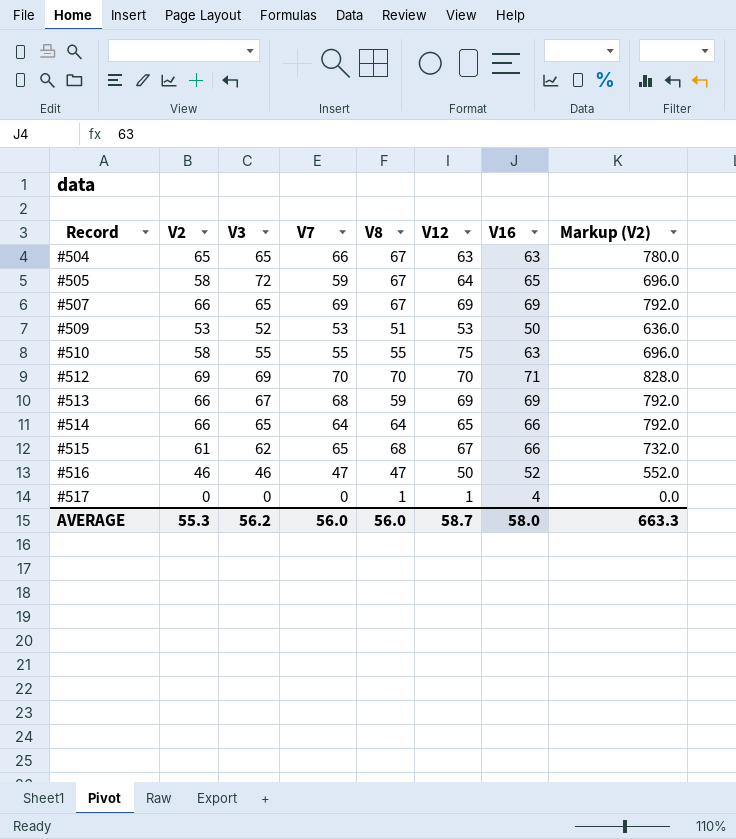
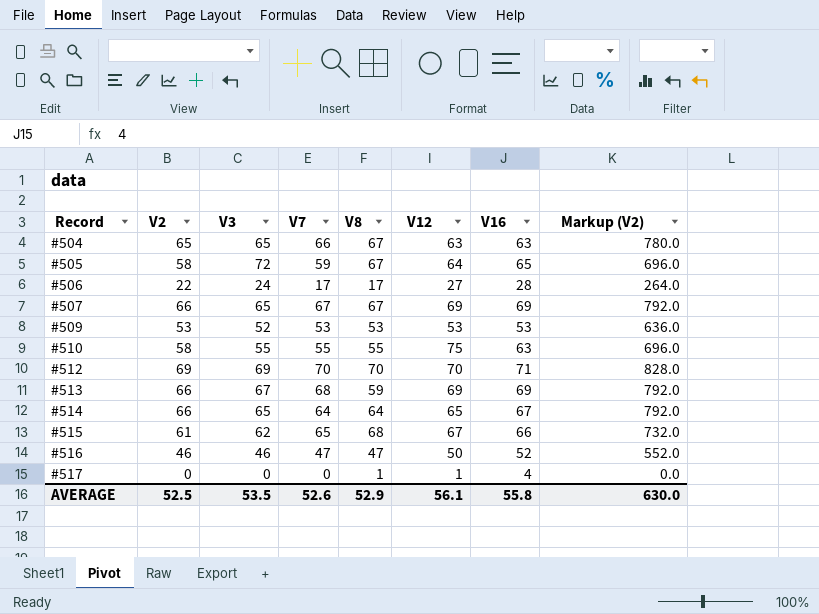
row #506: none -> 22 | 24 | 17 | 17 | 27 | 28 | 264.0
#507 | V7: 69 -> 67
#509 | V8: 51 -> 53
#509 | V16: 50 -> 53
#514 | V16: 66 -> 67
AVERAGE | V2: 55.3 -> 52.5
AVERAGE | V3: 56.2 -> 53.5
AVERAGE | V7: 56.0 -> 52.6
AVERAGE | V8: 56.0 -> 52.9
AVERAGE | V12: 58.7 -> 56.1
AVERAGE | V16: 58.0 -> 55.8
AVERAGE | Markup (V2): 663.3 -> 630.0

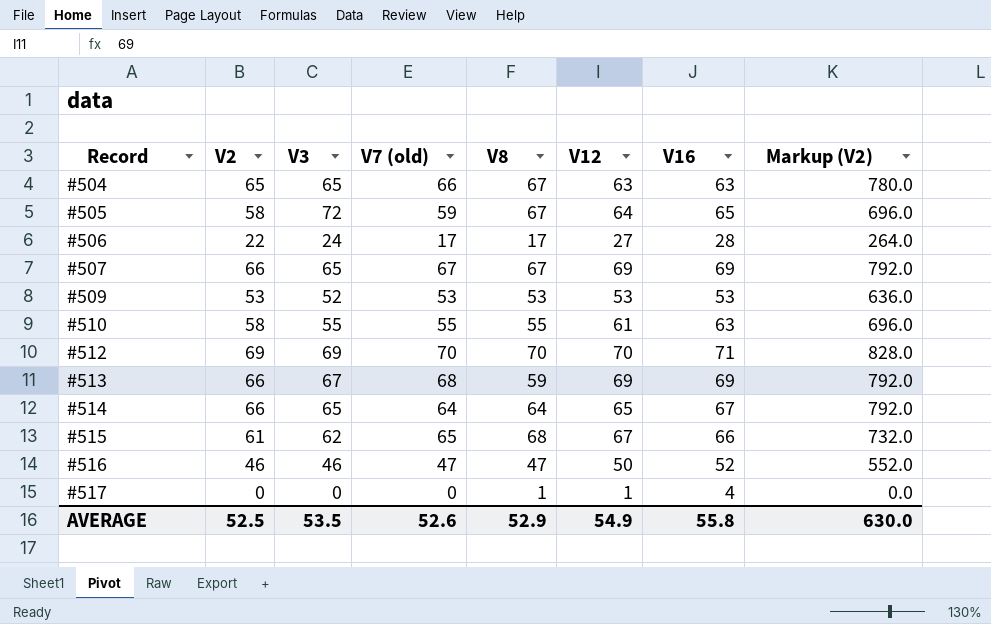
column name: V7 -> V7 (old)
#510 | V12: 75 -> 61
AVERAGE | V12: 56.1 -> 54.9

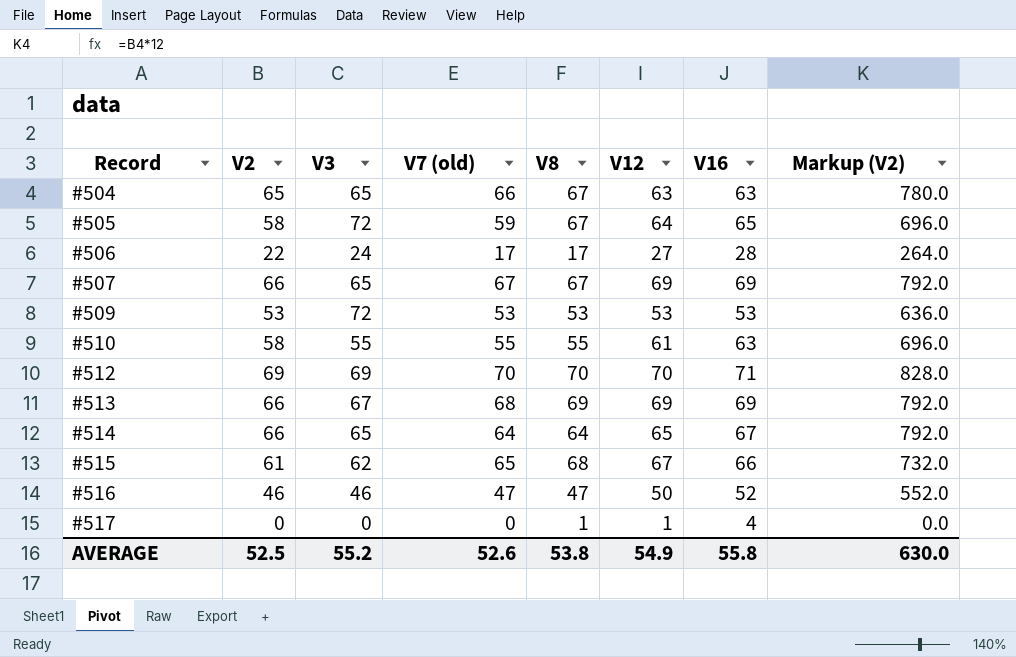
#509 | V3: 52 -> 72
#513 | V8: 59 -> 69
AVERAGE | V3: 53.5 -> 55.2
AVERAGE | V8: 52.9 -> 53.8

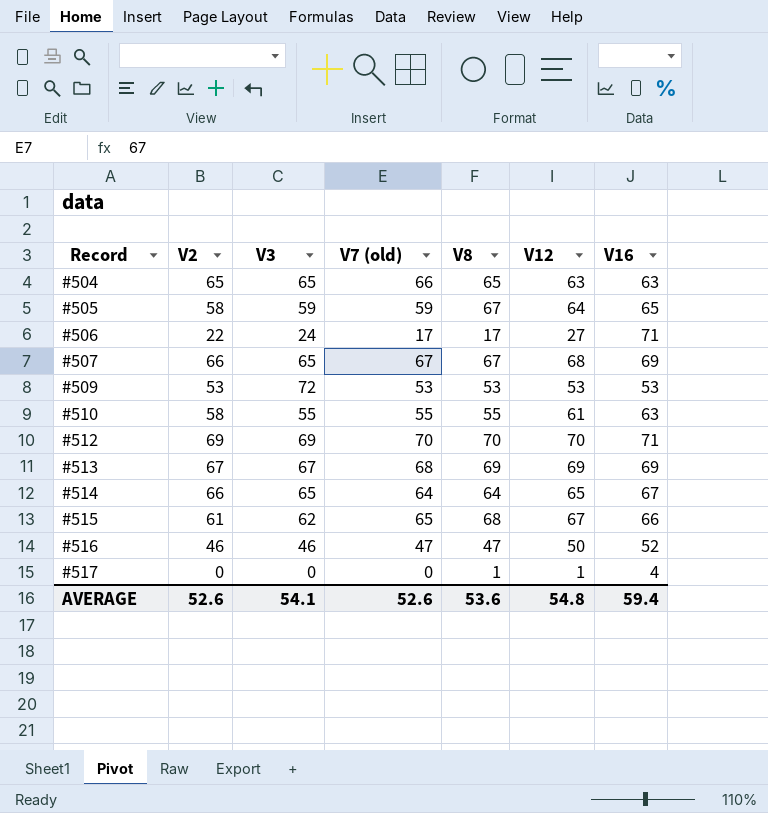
column Markup (V2) | formula: [V2] * 12 -> none
#504 | V8: 67 -> 65
#505 | V3: 72 -> 59
#506 | V16: 28 -> 71
#507 | V12: 69 -> 68
#513 | V2: 66 -> 67
AVERAGE | V2: 52.5 -> 52.6
AVERAGE | V3: 55.2 -> 54.1
AVERAGE | V8: 53.8 -> 53.6
AVERAGE | V12: 54.9 -> 54.8
AVERAGE | V16: 55.8 -> 59.4

